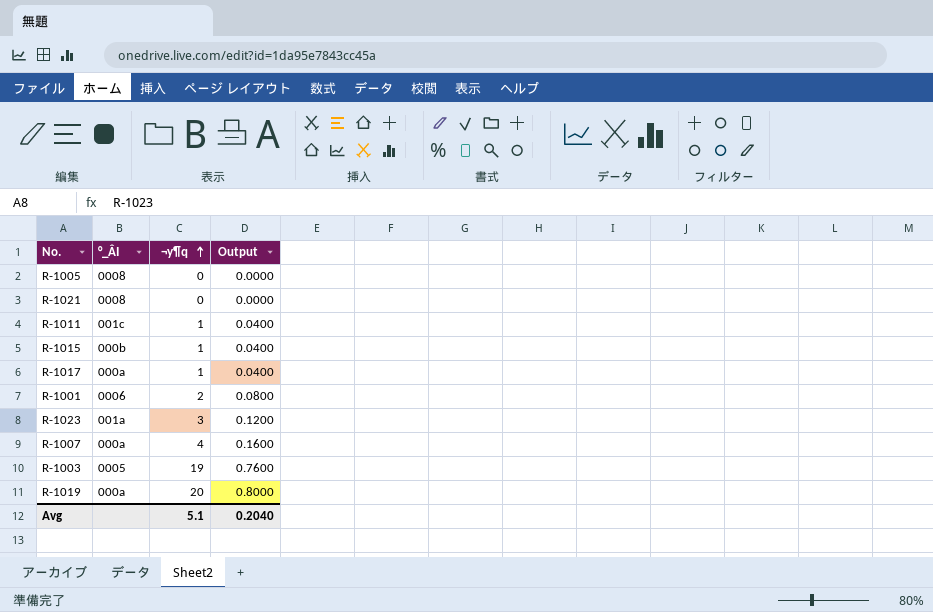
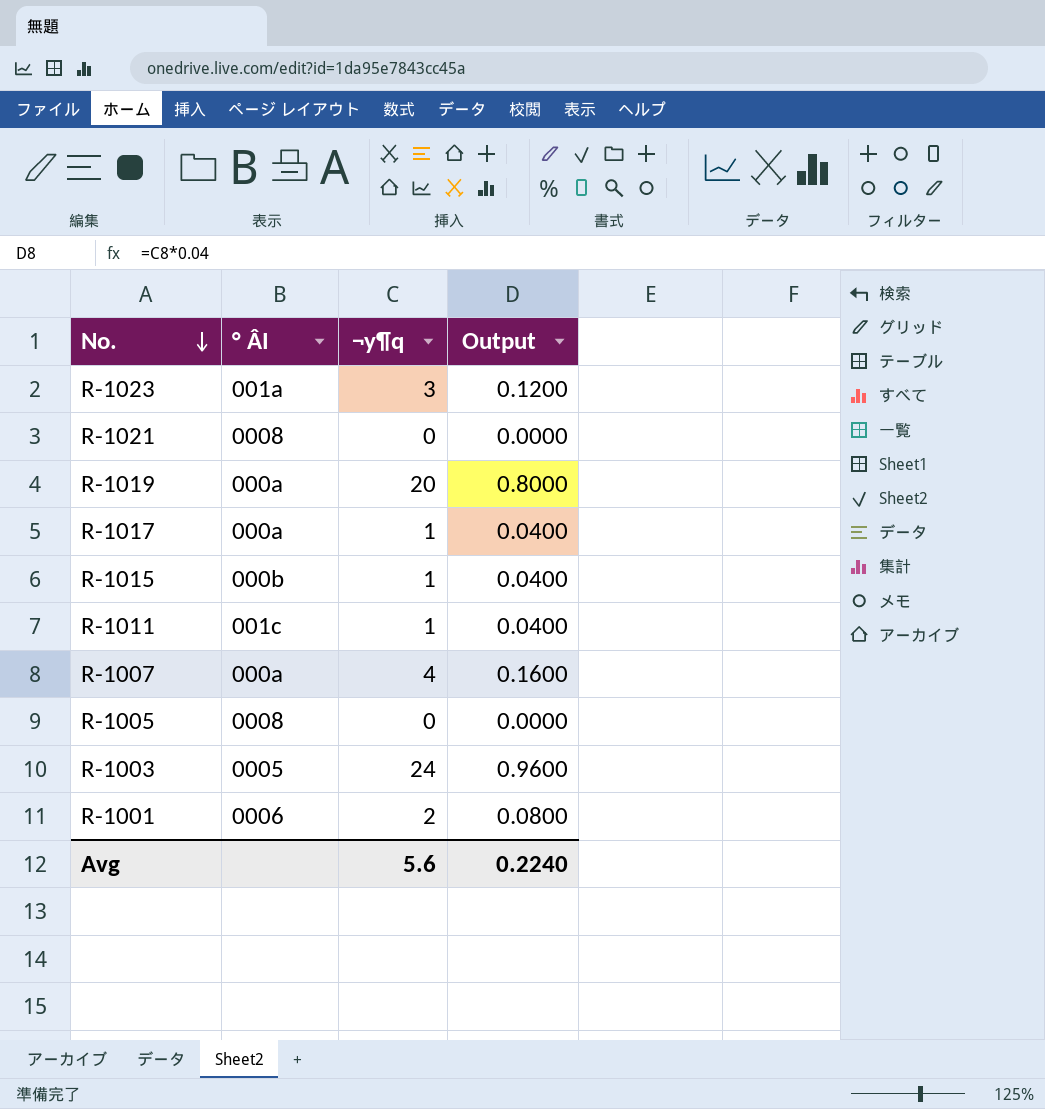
row order: ¬y¶q ascending -> No. descending
column name: °_ÂI -> ° ÂI
R-1003 | ¬y¶q: 19 -> 24
R-1003 | Output: 0.7600 -> 0.9600
Avg | ¬y¶q: 5.1 -> 5.6
Avg | Output: 0.2040 -> 0.2240

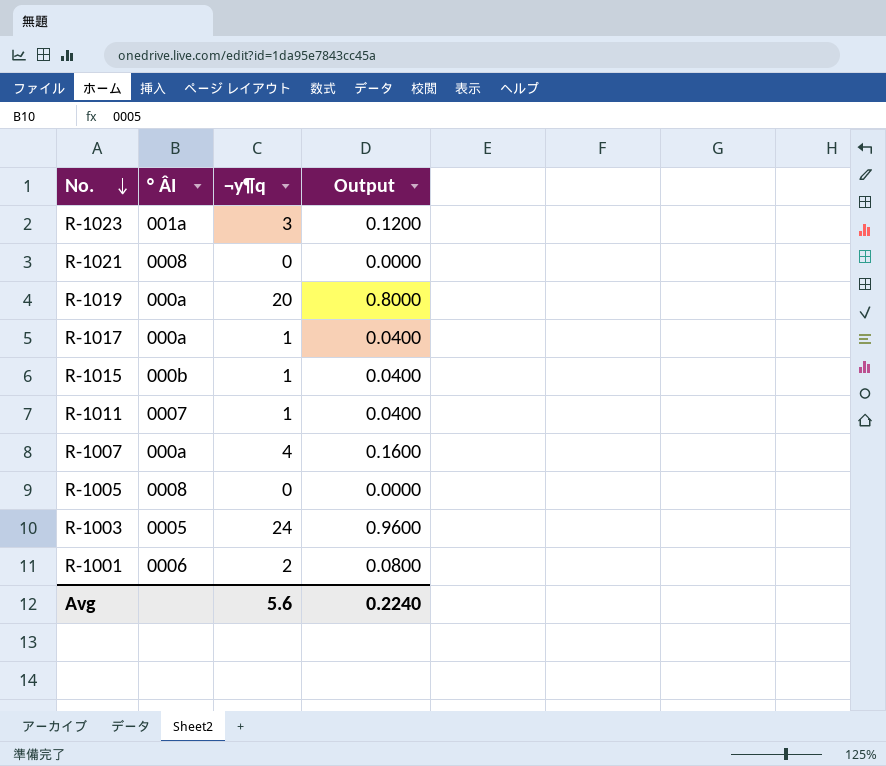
R-1011 | ° ÂI: 001c -> 0007

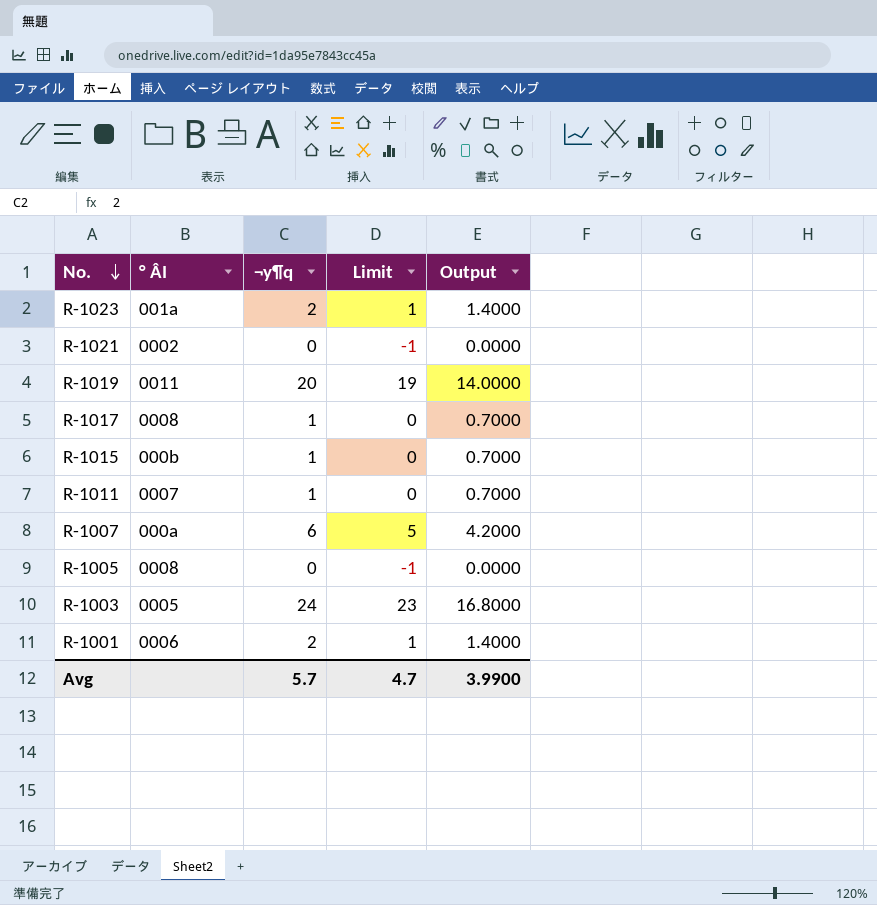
column Limit | formula: none -> [¬y¶q] - 1
column Output | formula: [¬y¶q] * 0.04 -> [¬y¶q] * 0.7
R-1023 | ¬y¶q: 3 -> 2
R-1021 | ° ÂI: 0008 -> 0002
R-1019 | ° ÂI: 000a -> 0011
R-1017 | ° ÂI: 000a -> 0008
R-1007 | ¬y¶q: 4 -> 6
Avg | ¬y¶q: 5.6 -> 5.7
Avg | Output: 0.2240 -> 3.9900

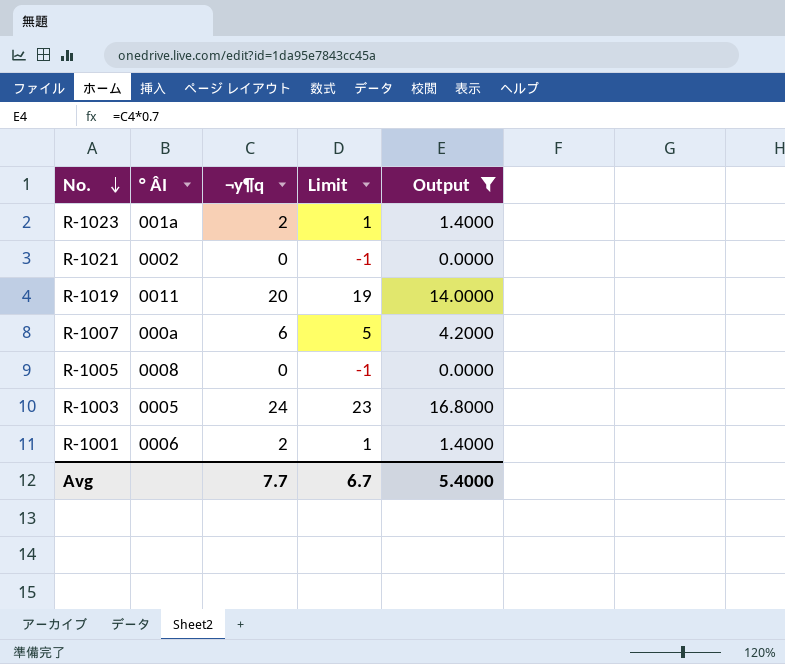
filter: none -> Output != 0.7000
Avg | ¬y¶q: 5.7 -> 7.7
Avg | Limit: 4.7 -> 6.7
Avg | Output: 3.9900 -> 5.4000

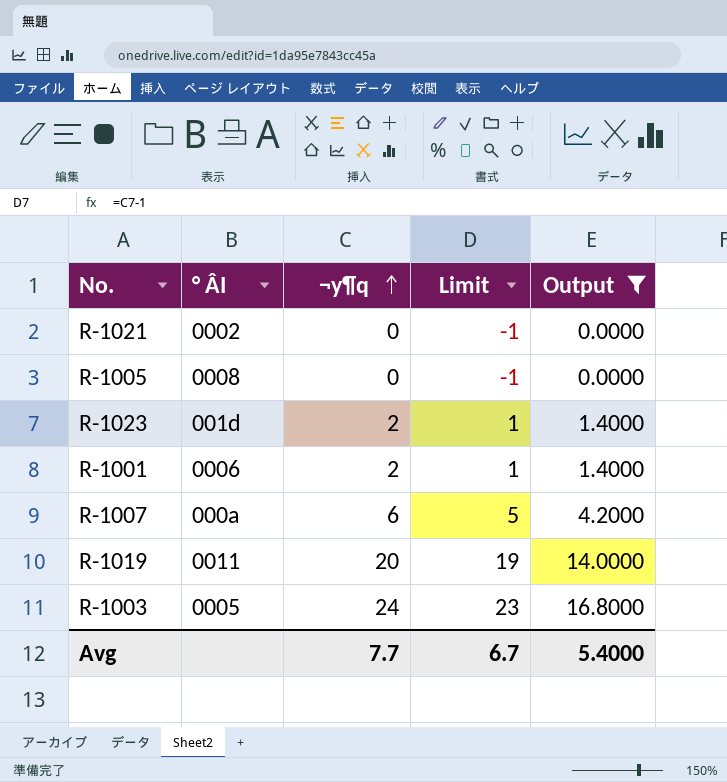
row order: No. descending -> ¬y¶q ascending
R-1023 | ° ÂI: 001a -> 001d

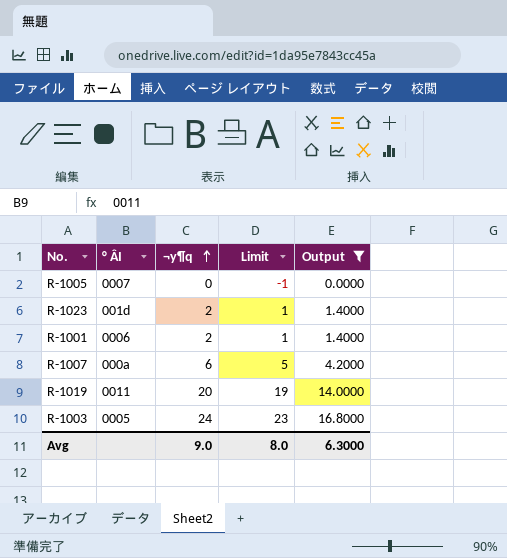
row R-1021: 0002 | 0 | -1 | 0.0000 -> none
R-1005 | ° ÂI: 0008 -> 0007
Avg | ¬y¶q: 7.7 -> 9.0
Avg | Limit: 6.7 -> 8.0
Avg | Output: 5.4000 -> 6.3000

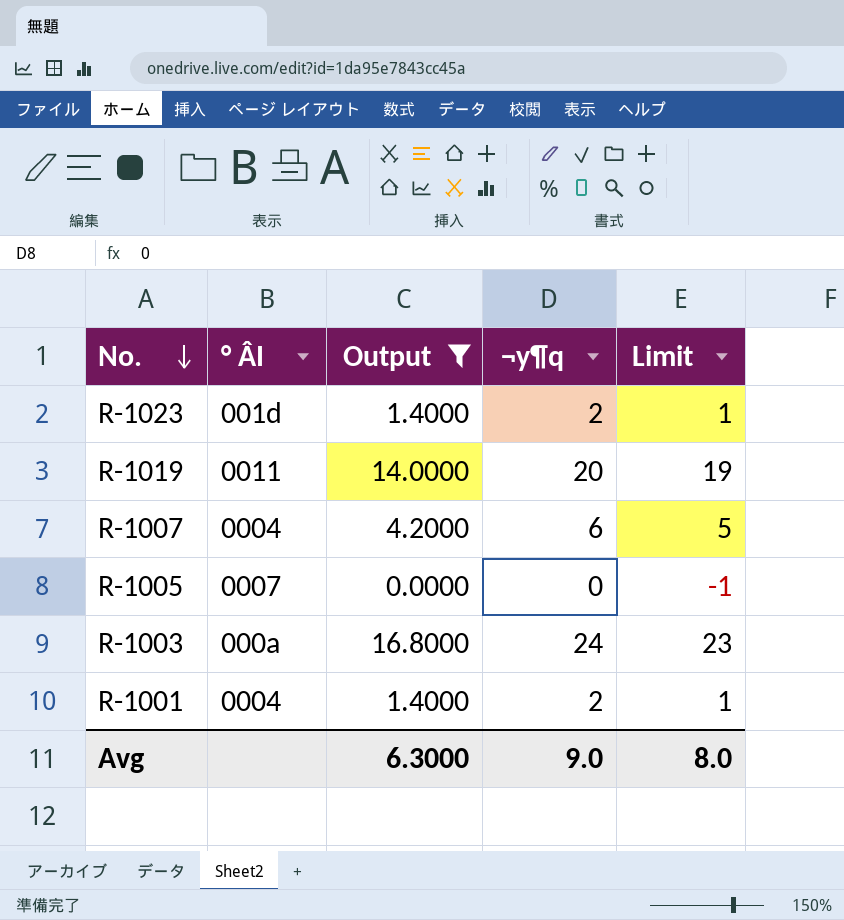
row order: ¬y¶q ascending -> No. descending
column Output | position: 5 -> 3
R-1007 | ° ÂI: 000a -> 0004
R-1003 | ° ÂI: 0005 -> 000a
R-1001 | ° ÂI: 0006 -> 0004

